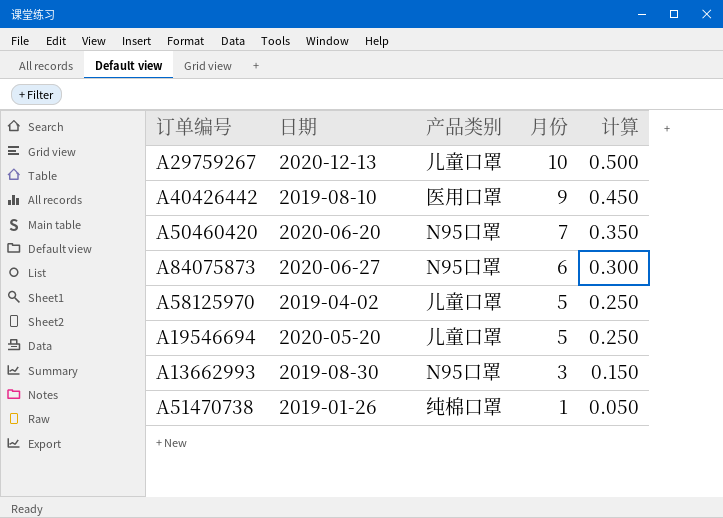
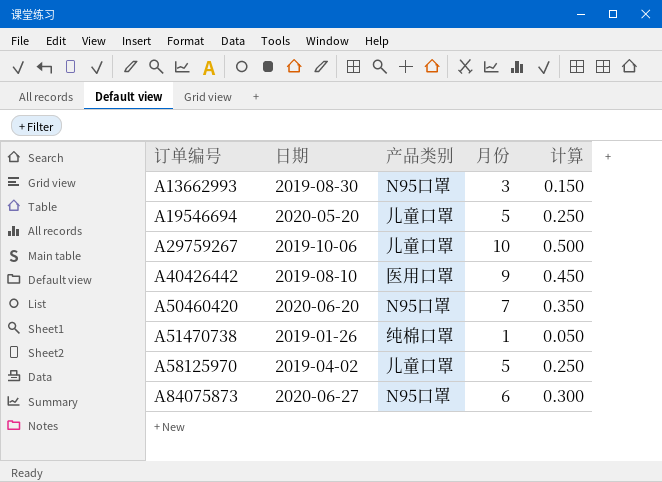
row order: 月份 descending -> 订单编号 ascending
A29759267 | 日期: 2020-12-13 -> 2019-10-06

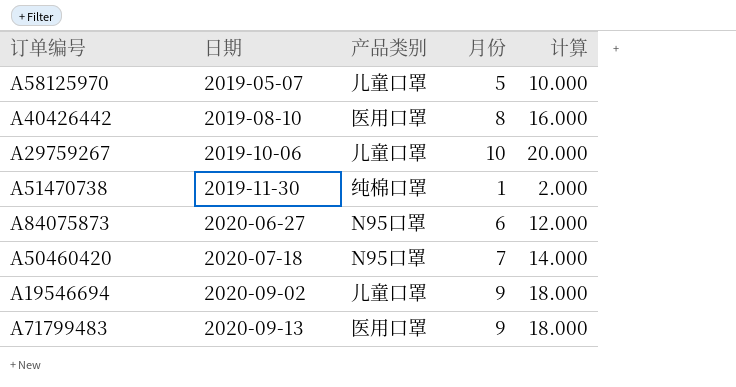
row order: 订单编号 ascending -> 日期 ascending
column 计算 | formula: [月份] * 0.05 -> [月份] * 2
row A13662993: 2019-08-30 | N95口罩 | 3 | 0.150 -> none
A58125970 | 日期: 2019-04-02 -> 2019-05-07
A40426442 | 月份: 9 -> 8
A51470738 | 日期: 2019-01-26 -> 2019-11-30
A50460420 | 日期: 2020-06-20 -> 2020-07-18
A19546694 | 日期: 2020-05-20 -> 2020-09-02
A19546694 | 月份: 5 -> 9
row A71799483: none -> 2020-09-13 | 医用口罩 | 9 | 18.000

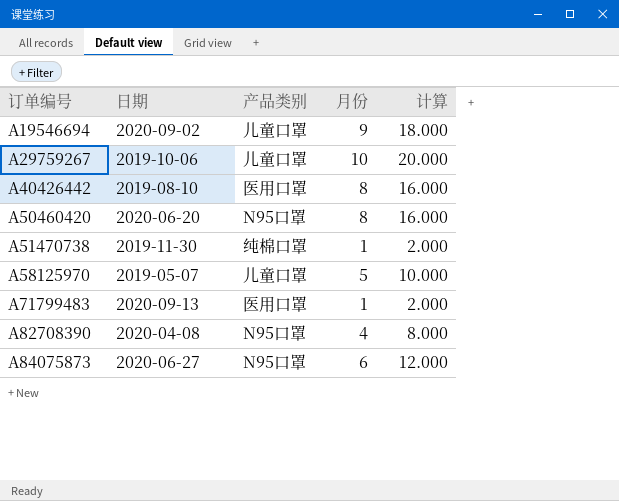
row order: 日期 ascending -> 订单编号 ascending
A50460420 | 日期: 2020-07-18 -> 2020-06-20
A50460420 | 月份: 7 -> 8
A50460420 | 计算: 14.000 -> 16.000
A71799483 | 月份: 9 -> 1
A71799483 | 计算: 18.000 -> 2.000
row A82708390: none -> 2020-04-08 | N95口罩 | 4 | 8.000

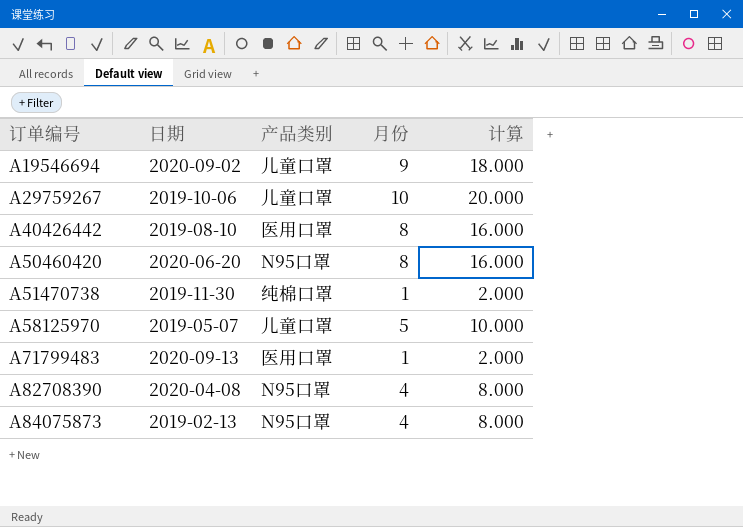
A84075873 | 日期: 2020-06-27 -> 2019-02-13
A84075873 | 月份: 6 -> 4
A84075873 | 计算: 12.000 -> 8.000

